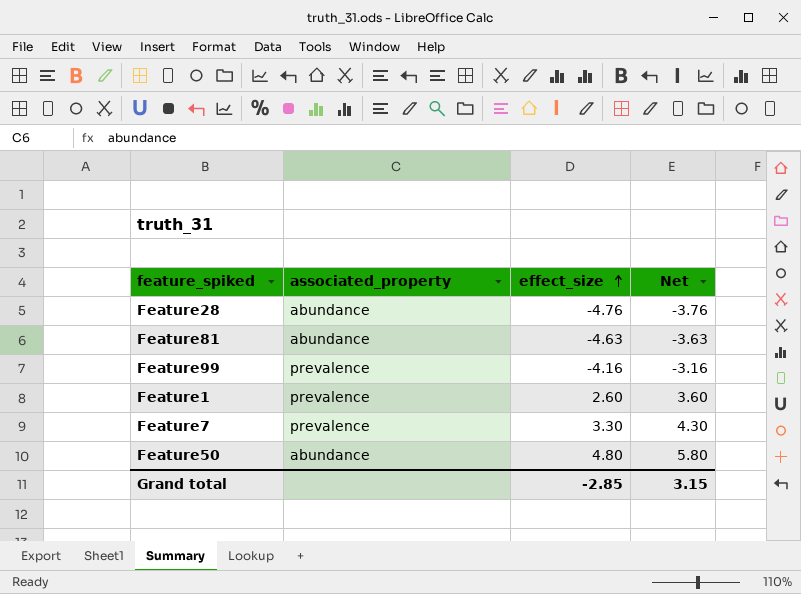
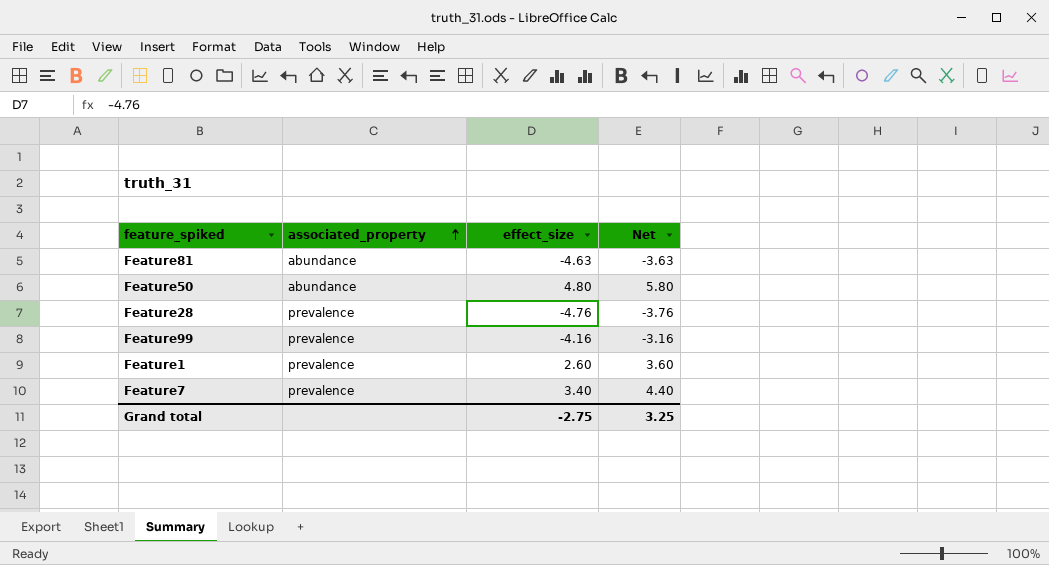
row order: effect_size ascending -> associated_property ascending
Feature28 | associated_property: abundance -> prevalence
Feature7 | effect_size: 3.30 -> 3.40
Feature7 | Net: 4.30 -> 4.40
Grand total | effect_size: -2.85 -> -2.75
Grand total | Net: 3.15 -> 3.25

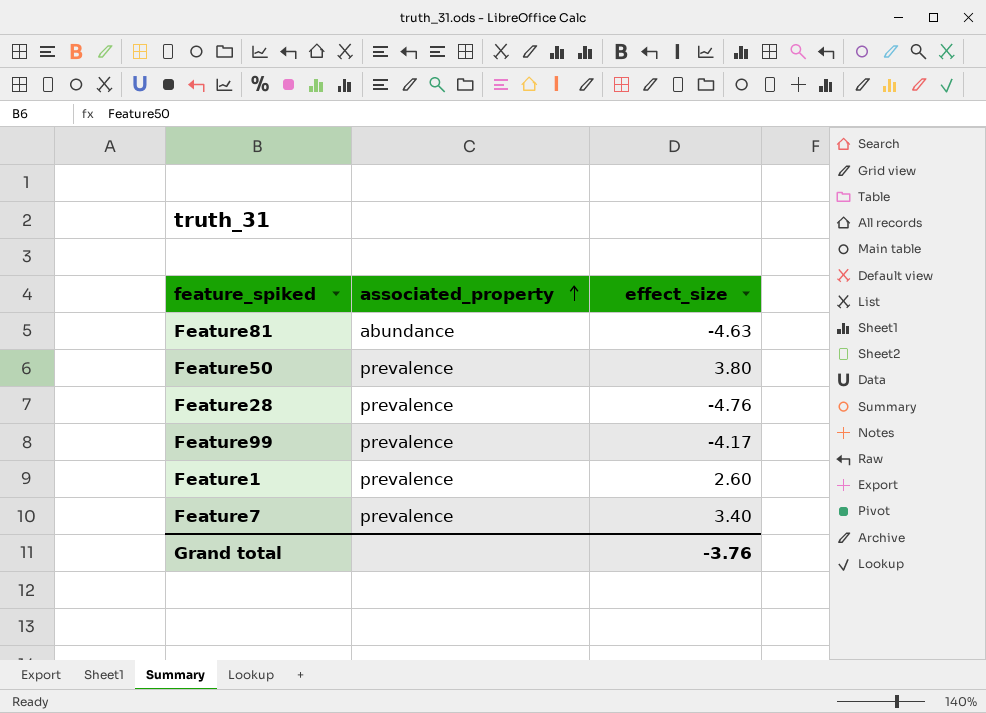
column Net | formula: [effect_size] + 1 -> none
Feature50 | associated_property: abundance -> prevalence
Feature50 | effect_size: 4.80 -> 3.80
Feature99 | effect_size: -4.16 -> -4.17
Grand total | effect_size: -2.75 -> -3.76

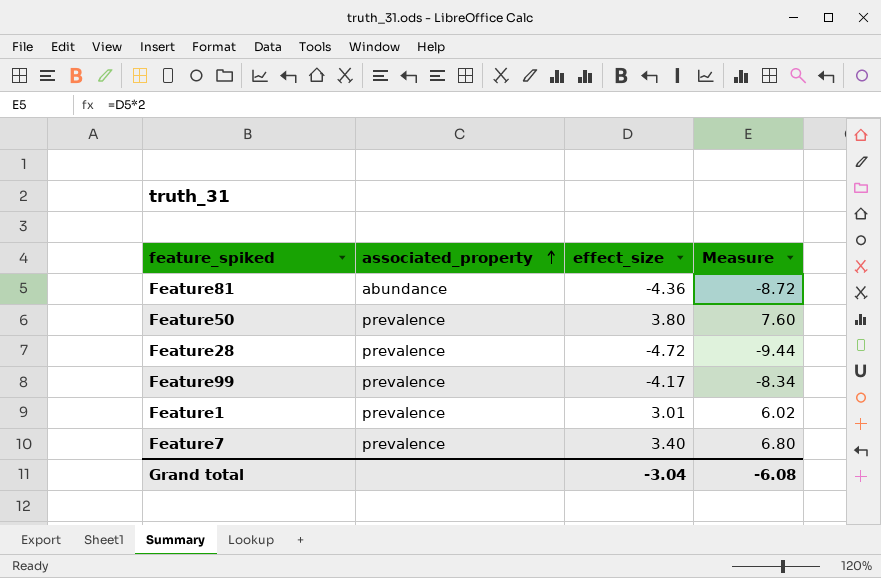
column Measure | formula: none -> [effect_size] * 2
Feature81 | effect_size: -4.63 -> -4.36
Feature28 | effect_size: -4.76 -> -4.72
Feature1 | effect_size: 2.60 -> 3.01
Grand total | effect_size: -3.76 -> -3.04

